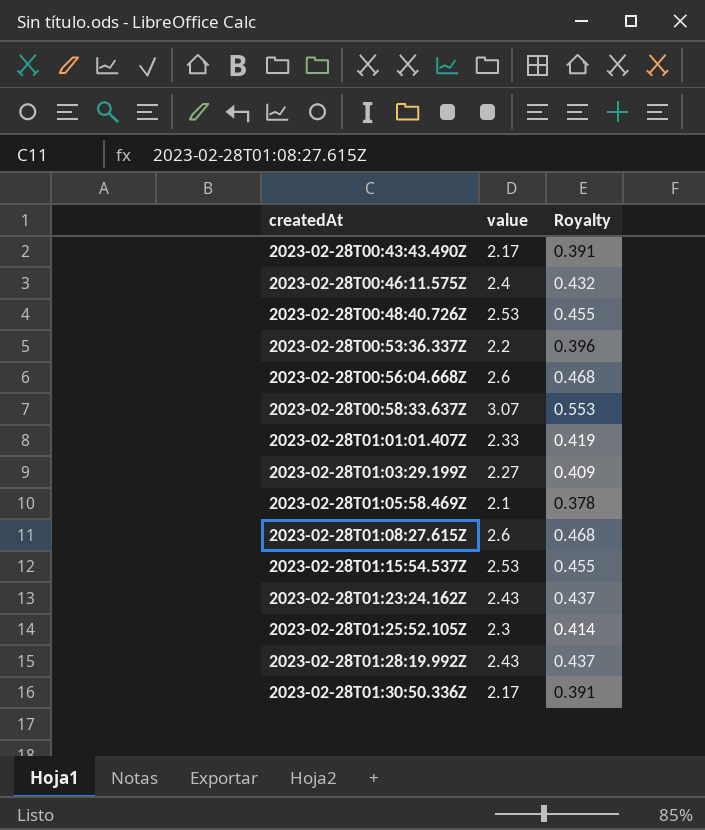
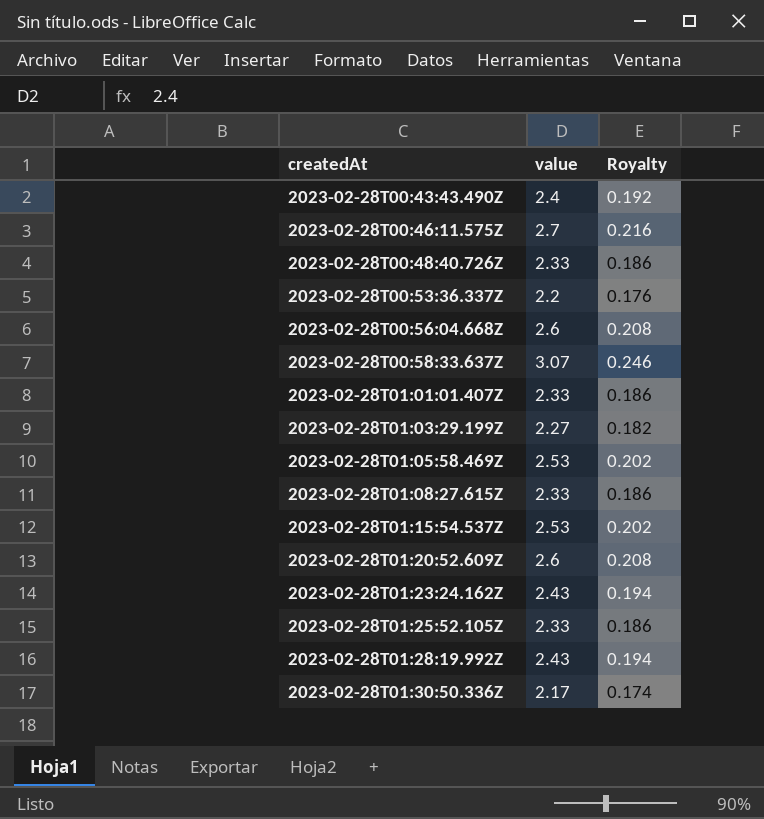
column Royalty | formula: [value] * 0.18 -> [value] * 0.08
2023-02-28T00:43:43.490Z | value: 2.17 -> 2.4
2023-02-28T00:46:11.575Z | value: 2.4 -> 2.7
2023-02-28T00:48:40.726Z | value: 2.53 -> 2.33
2023-02-28T01:05:58.469Z | value: 2.1 -> 2.53
2023-02-28T01:08:27.615Z | value: 2.6 -> 2.33
row 2023-02-28T01:20:52.609Z: none -> 2.6 | 0.208
2023-02-28T01:25:52.105Z | value: 2.3 -> 2.33

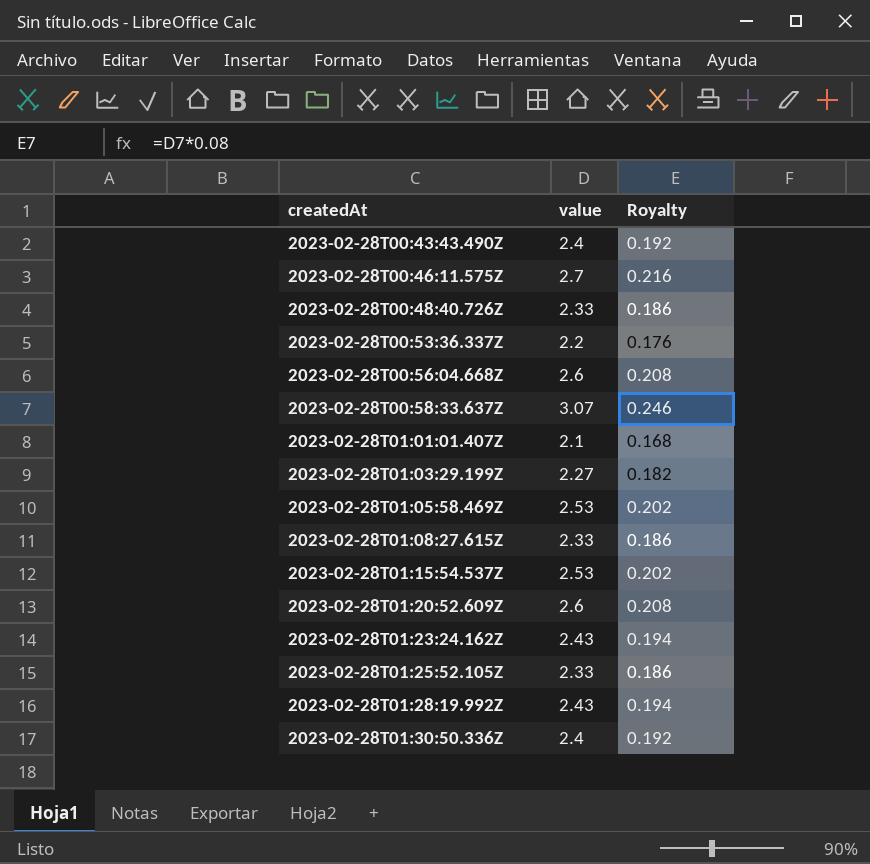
2023-02-28T01:01:01.407Z | value: 2.33 -> 2.1
2023-02-28T01:01:01.407Z | Royalty: 0.186 -> 0.168
2023-02-28T01:30:50.336Z | value: 2.17 -> 2.4
2023-02-28T01:30:50.336Z | Royalty: 0.174 -> 0.192

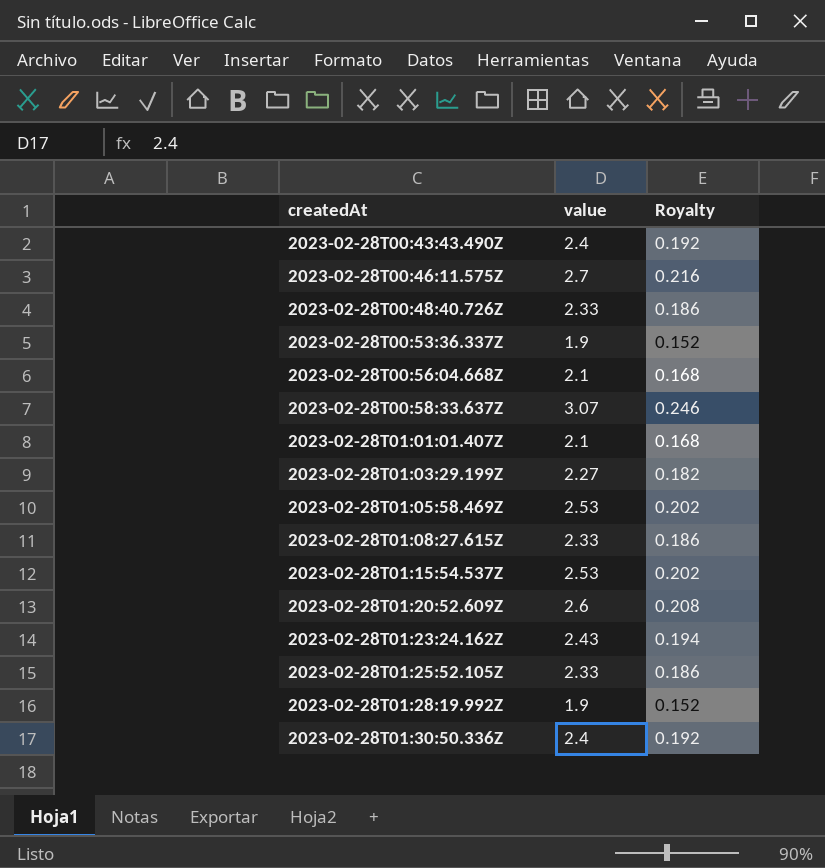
2023-02-28T00:53:36.337Z | value: 2.2 -> 1.9
2023-02-28T00:53:36.337Z | Royalty: 0.176 -> 0.152
2023-02-28T00:56:04.668Z | value: 2.6 -> 2.1
2023-02-28T00:56:04.668Z | Royalty: 0.208 -> 0.168
2023-02-28T01:28:19.992Z | value: 2.43 -> 1.9
2023-02-28T01:28:19.992Z | Royalty: 0.194 -> 0.152

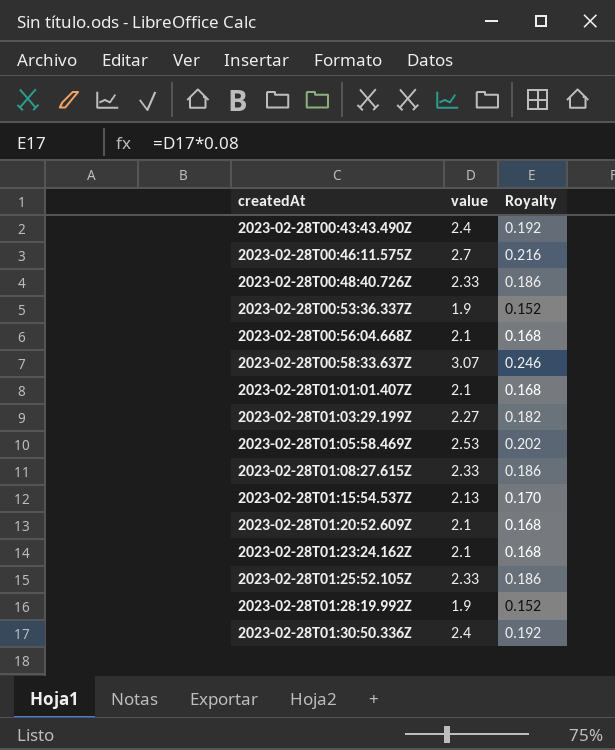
2023-02-28T01:15:54.537Z | value: 2.53 -> 2.13
2023-02-28T01:15:54.537Z | Royalty: 0.202 -> 0.170
2023-02-28T01:20:52.609Z | value: 2.6 -> 2.1
2023-02-28T01:20:52.609Z | Royalty: 0.208 -> 0.168
2023-02-28T01:23:24.162Z | value: 2.43 -> 2.1
2023-02-28T01:23:24.162Z | Royalty: 0.194 -> 0.168

